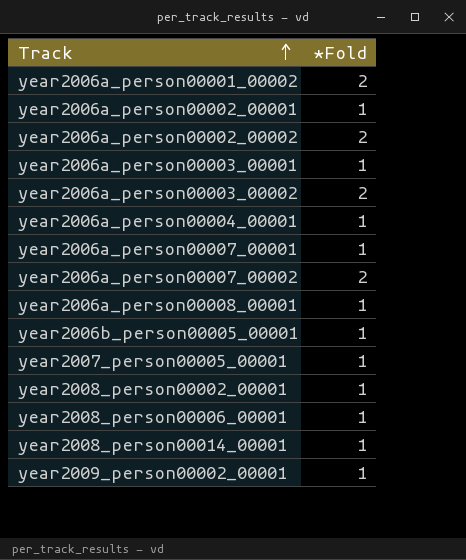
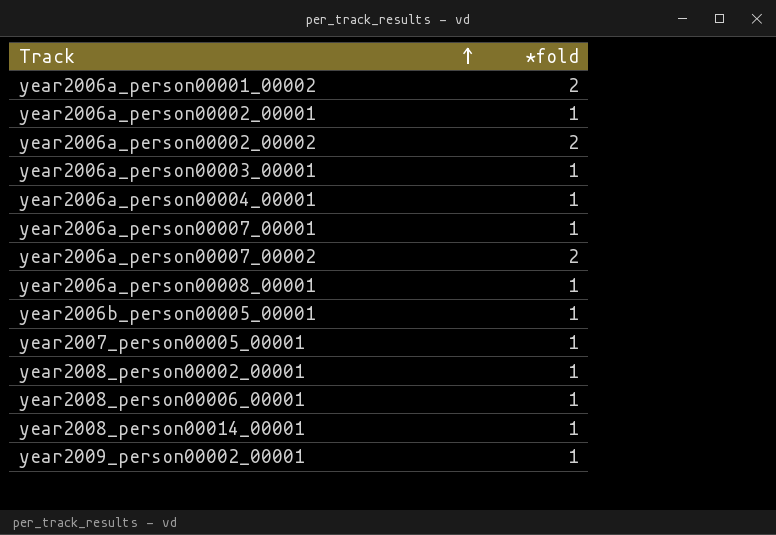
column name: *Fold -> *fold
row year2006a_person00003_00002: 2 -> none

